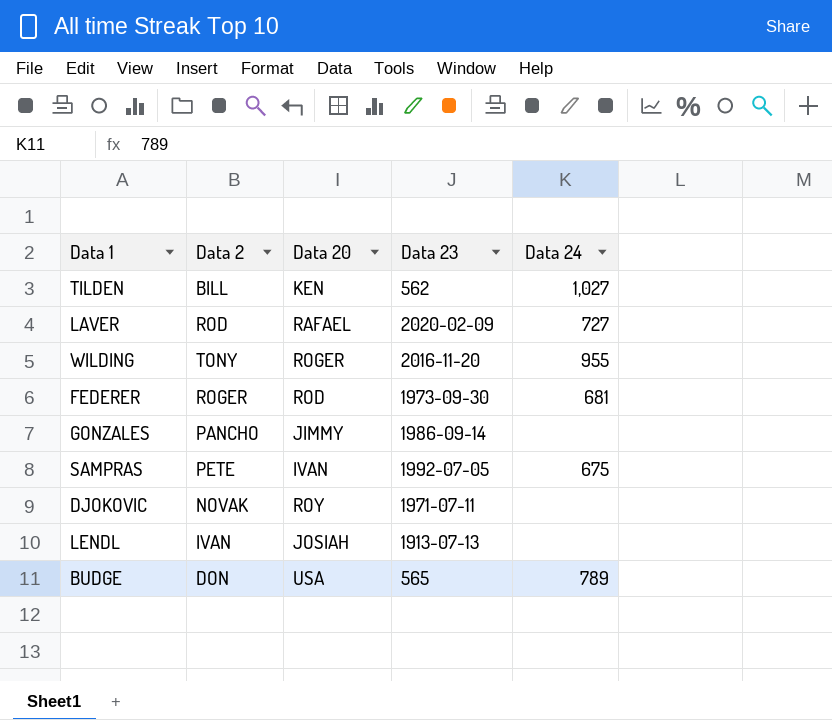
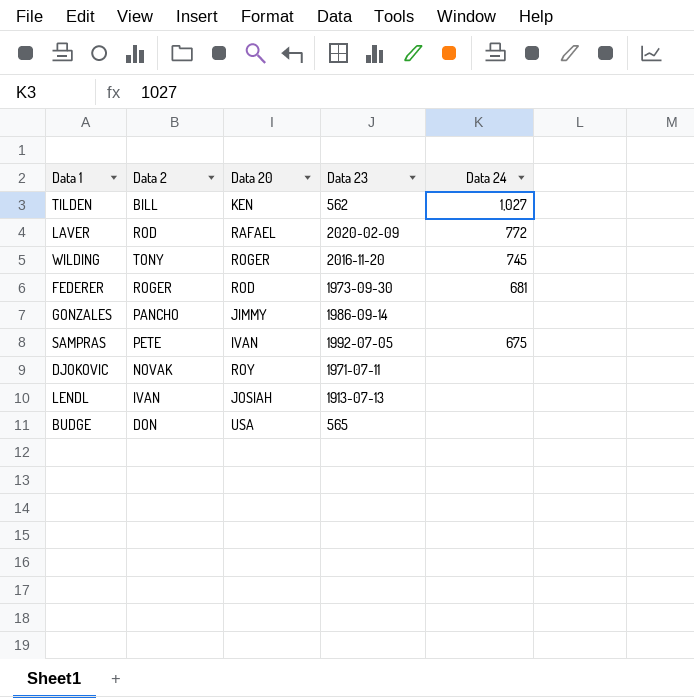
LAVER | Data 24: 727 -> 772
WILDING | Data 24: 955 -> 745
BUDGE | Data 24: 789 -> none

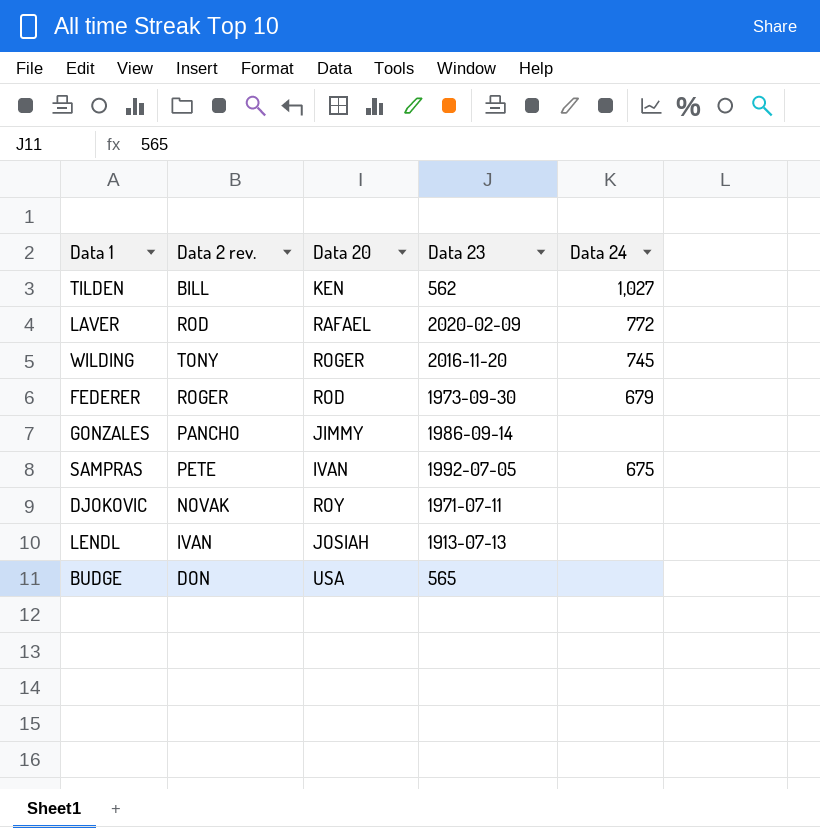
column name: Data 2 -> Data 2 rev.
FEDERER | Data 24: 681 -> 679

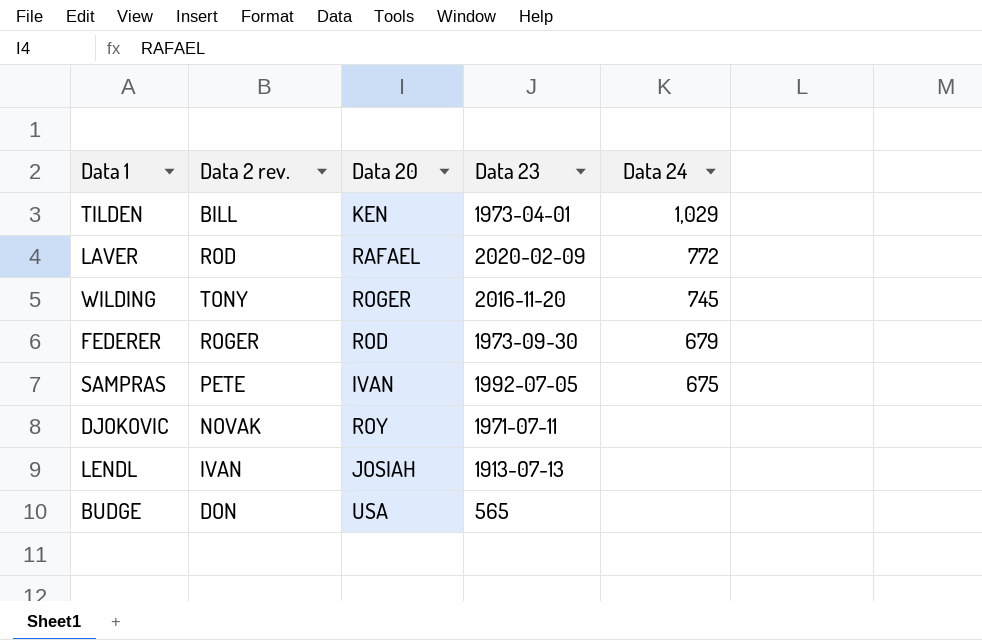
row GONZALES: PANCHO | JIMMY | 1986-09-14 | none -> none
TILDEN | Data 23: 562 -> 1973-04-01
TILDEN | Data 24: 1,027 -> 1,029

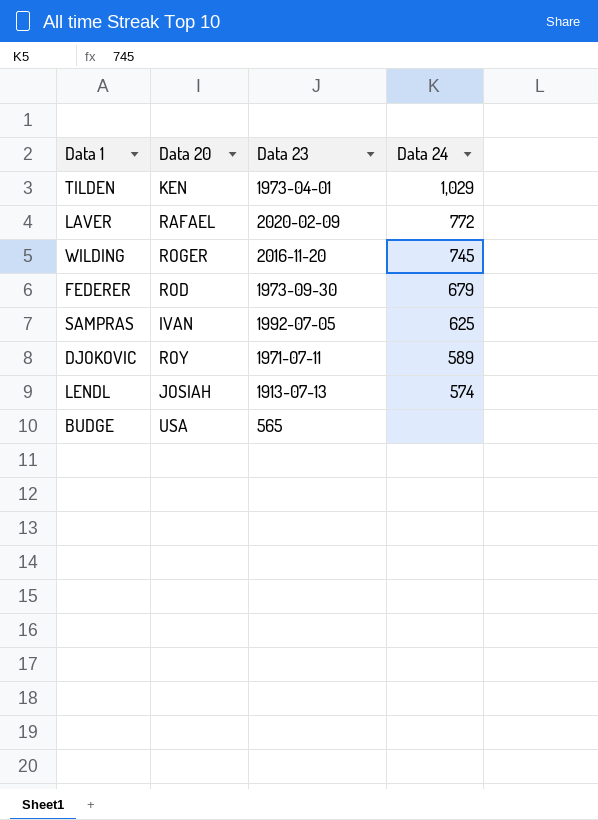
column Data 2 rev. | position: 2 -> none
SAMPRAS | Data 24: 675 -> 625
DJOKOVIC | Data 24: none -> 589
LENDL | Data 24: none -> 574

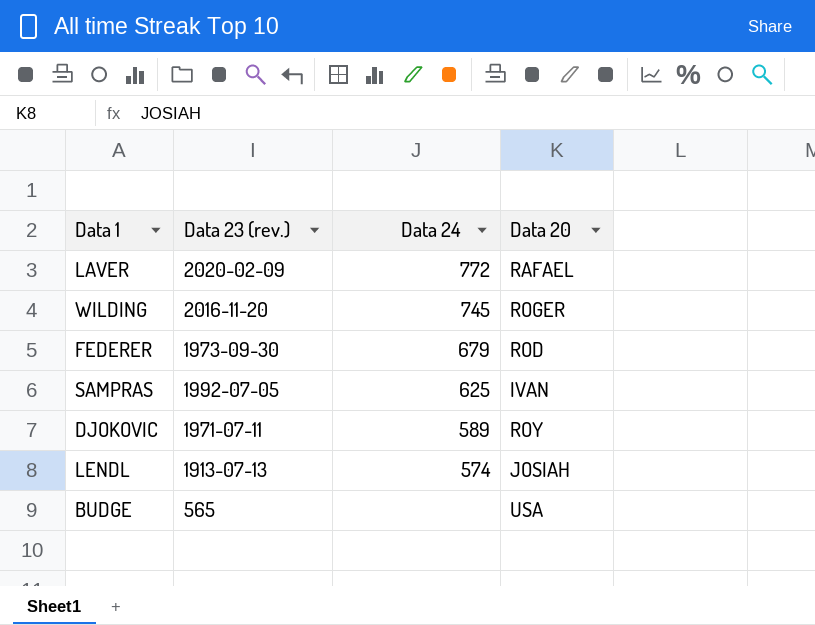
column name: Data 23 -> Data 23 (rev.)
column Data 20 | position: 2 -> 4
row TILDEN: KEN | 1973-04-01 | 1,029 -> none

